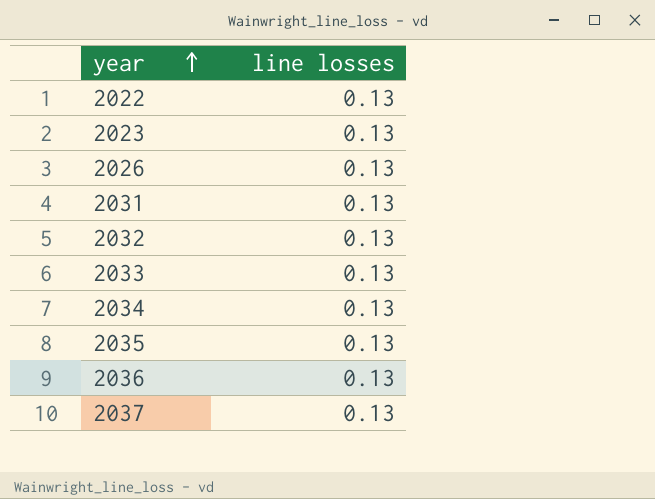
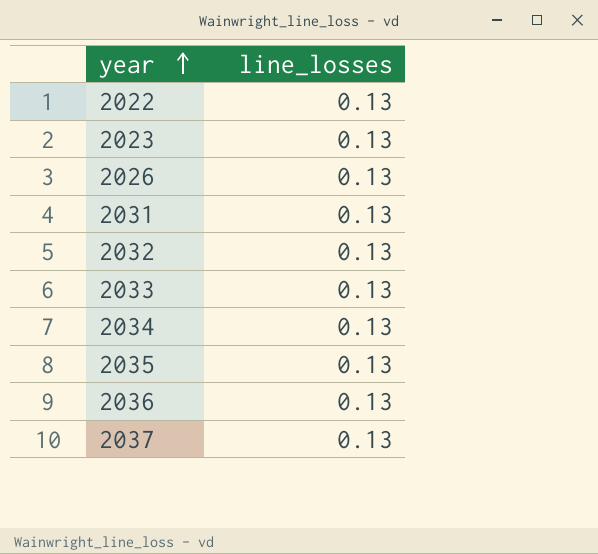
column name: line losses -> line_losses

